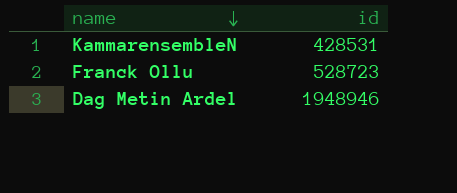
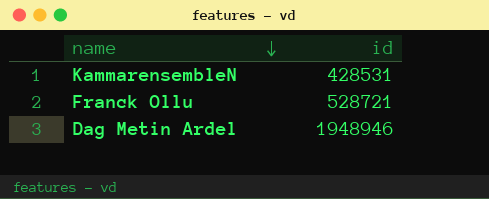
Franck Ollu | id: 528723 -> 528721

